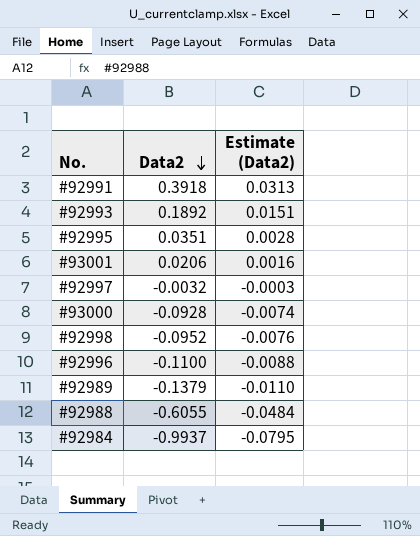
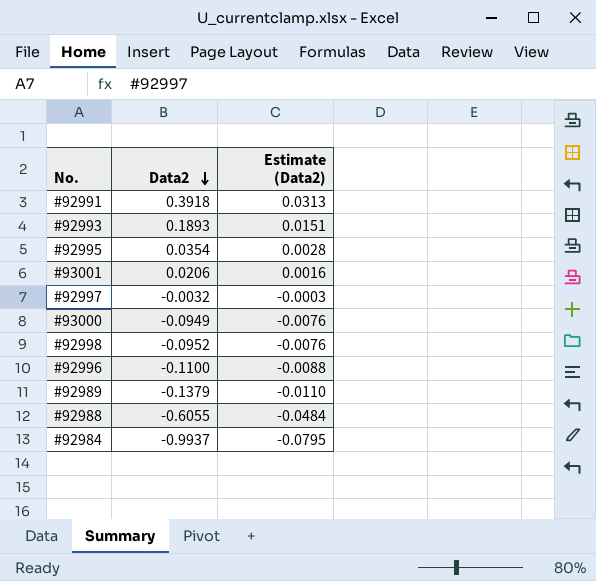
#92993 | Data2: 0.1892 -> 0.1893
#92995 | Data2: 0.0351 -> 0.0354
#93000 | Data2: -0.0928 -> -0.0949
#93000 | Estimate (Data2): -0.0074 -> -0.0076

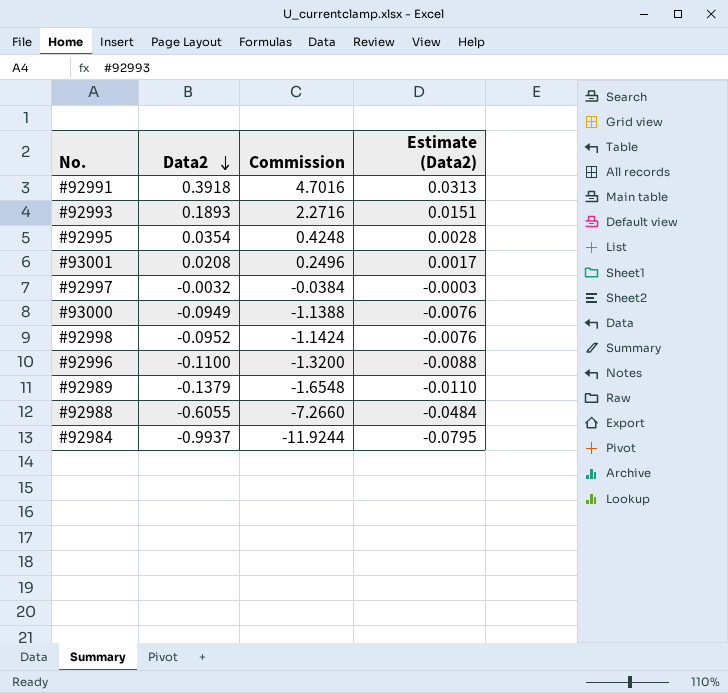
column Commission | formula: none -> [Data2] * 12
#93001 | Data2: 0.0206 -> 0.0208
#93001 | Estimate (Data2): 0.0016 -> 0.0017

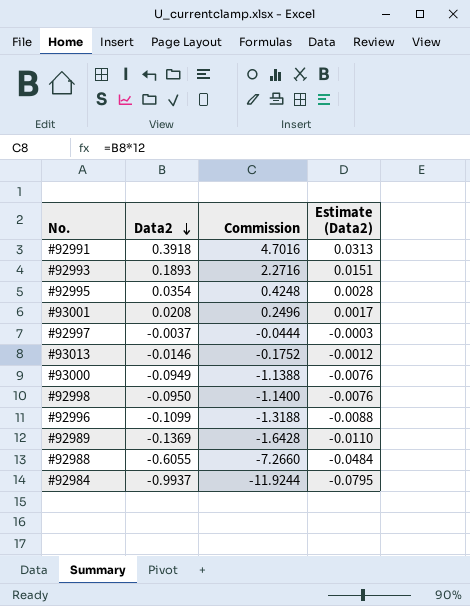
#92997 | Data2: -0.0032 -> -0.0037
#92997 | Commission: -0.0384 -> -0.0444
row #93013: none -> -0.0146 | -0.1752 | -0.0012
#92998 | Data2: -0.0952 -> -0.0950
#92998 | Commission: -1.1424 -> -1.1400
#92996 | Data2: -0.1100 -> -0.1099
#92996 | Commission: -1.3200 -> -1.3188
#92989 | Data2: -0.1379 -> -0.1369
#92989 | Commission: -1.6548 -> -1.6428

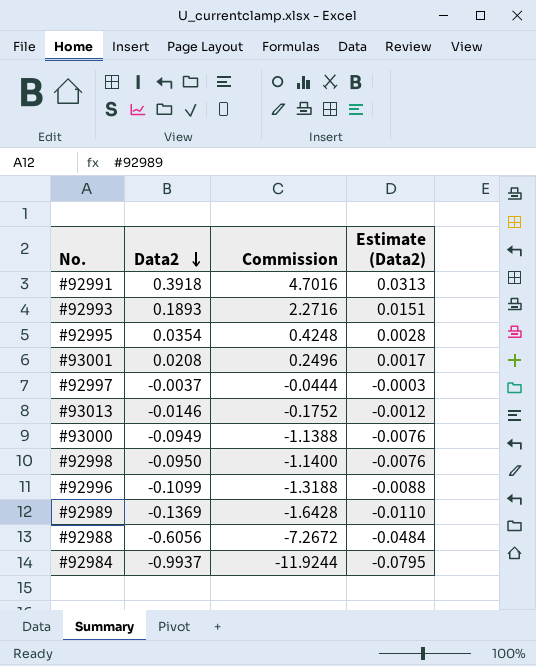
#92988 | Data2: -0.6055 -> -0.6056
#92988 | Commission: -7.2660 -> -7.2672

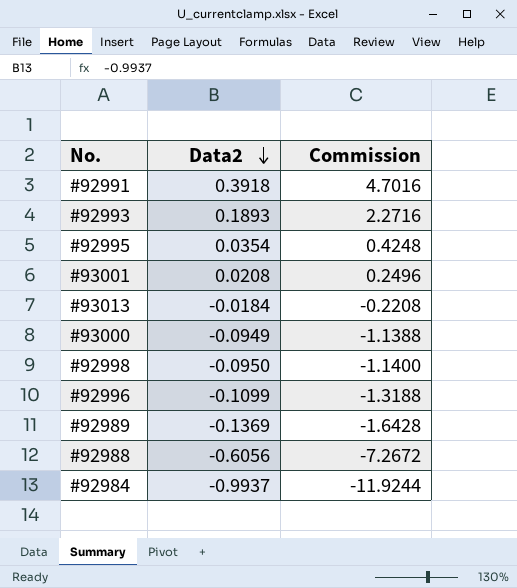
column Estimate (Data2) | formula: [Data2] * 0.08 -> none
row #92997: -0.0037 | -0.0444 | -0.0003 -> none
#93013 | Data2: -0.0146 -> -0.0184
#93013 | Commission: -0.1752 -> -0.2208

